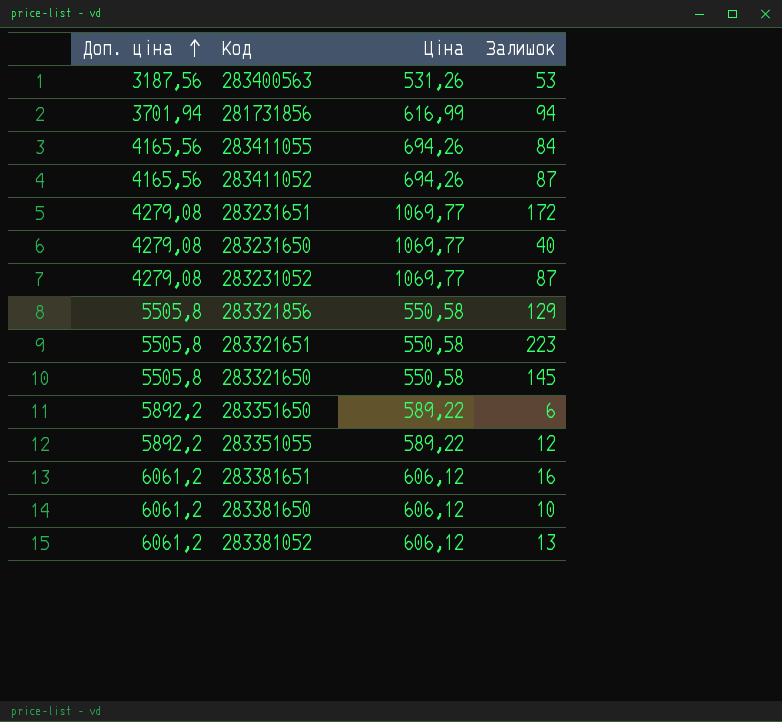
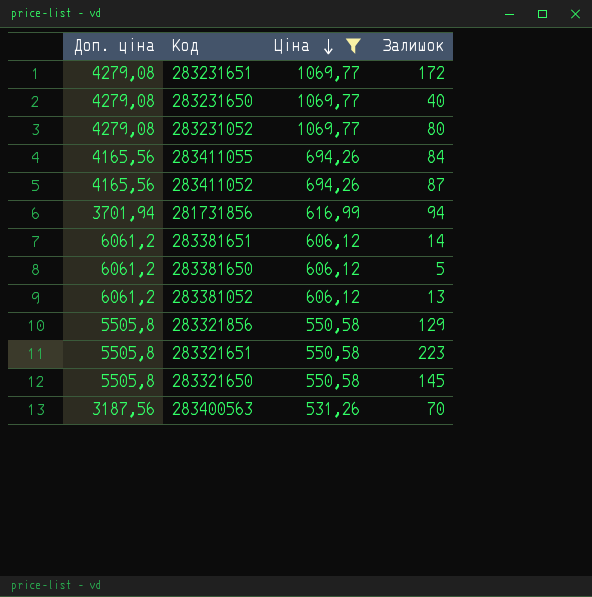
filter: none -> Ціна != 589,22
row order: Доп. ціна ascending -> Ціна descending
283231052 | Залишок: 87 -> 80
283381651 | Залишок: 16 -> 14
283381650 | Залишок: 10 -> 5
283400563 | Залишок: 53 -> 70

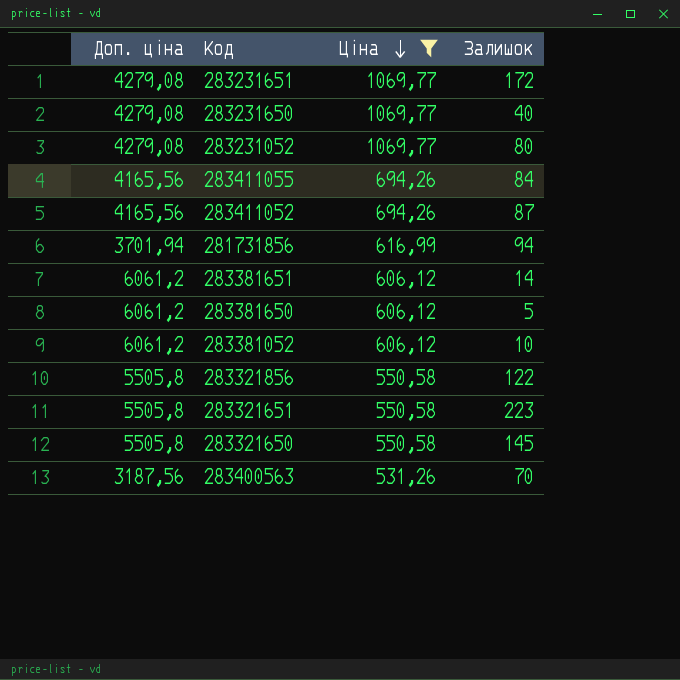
283381052 | Залишок: 13 -> 10
283321856 | Залишок: 129 -> 122

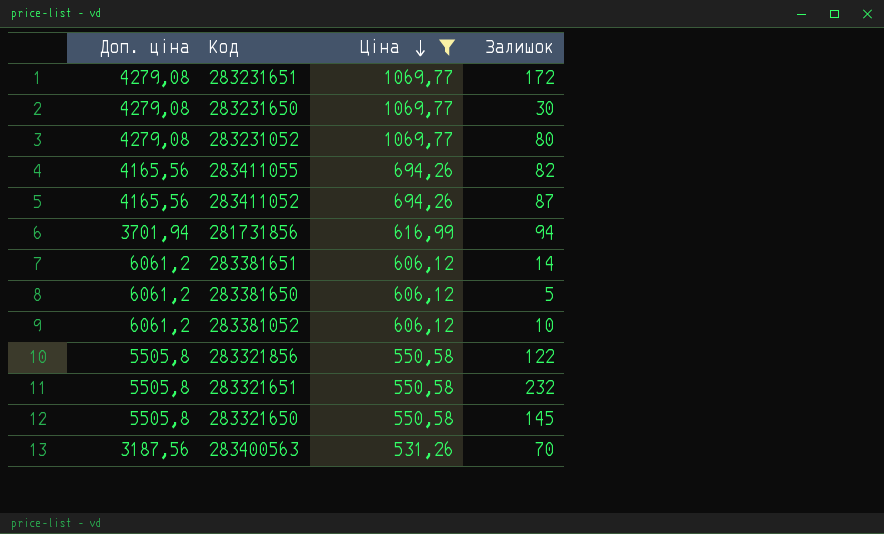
283231650 | Залишок: 40 -> 30
283411055 | Залишок: 84 -> 82
283321651 | Залишок: 223 -> 232

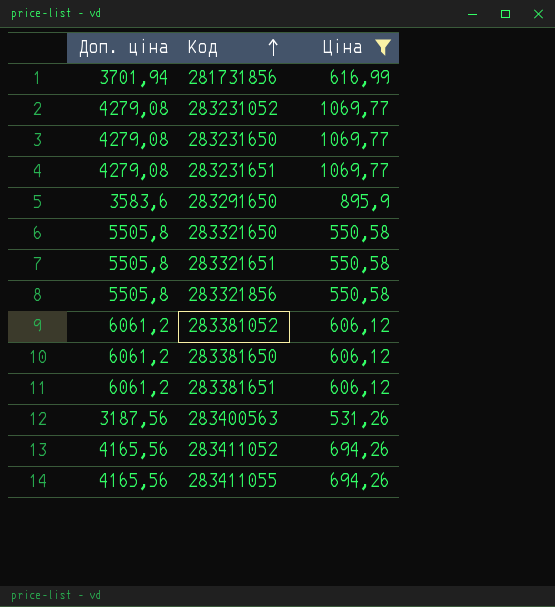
row order: Ціна descending -> Код ascending
column Залишок | position: 4 -> none
row 283291650: none -> 3583,6 | 895,9

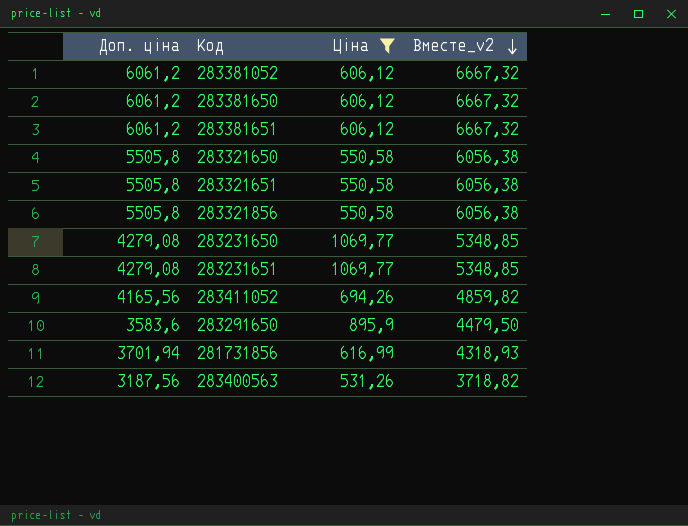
row order: Код ascending -> Вместе_v2 descending
column Вместе_v2 | formula: none -> [Доп. ціна] + [Ціна]
row 283231052: 4279,08 | 1069,77 -> none
row 283411055: 4165,56 | 694,26 -> none

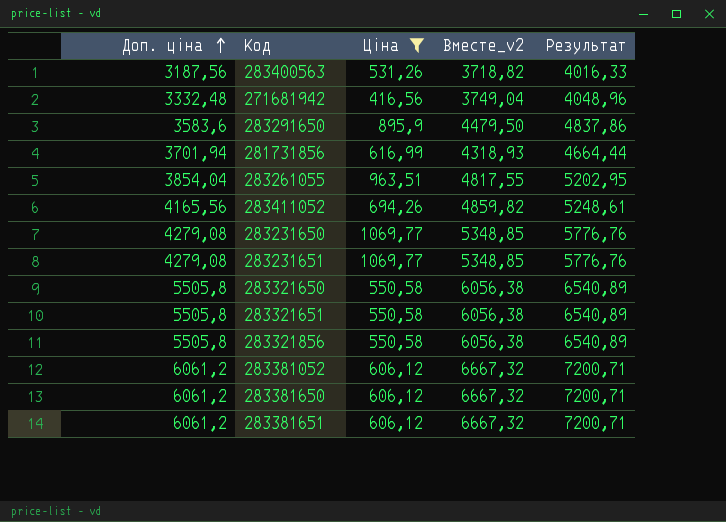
row order: Вместе_v2 descending -> Доп. ціна ascending
column Результат | formula: none -> [Вместе_v2] * 1,08
row 271681942: none -> 3332,48 | 416,56 | 3749,04 | 4048,96
row 283261055: none -> 3854,04 | 963,51 | 4817,55 | 5202,95

